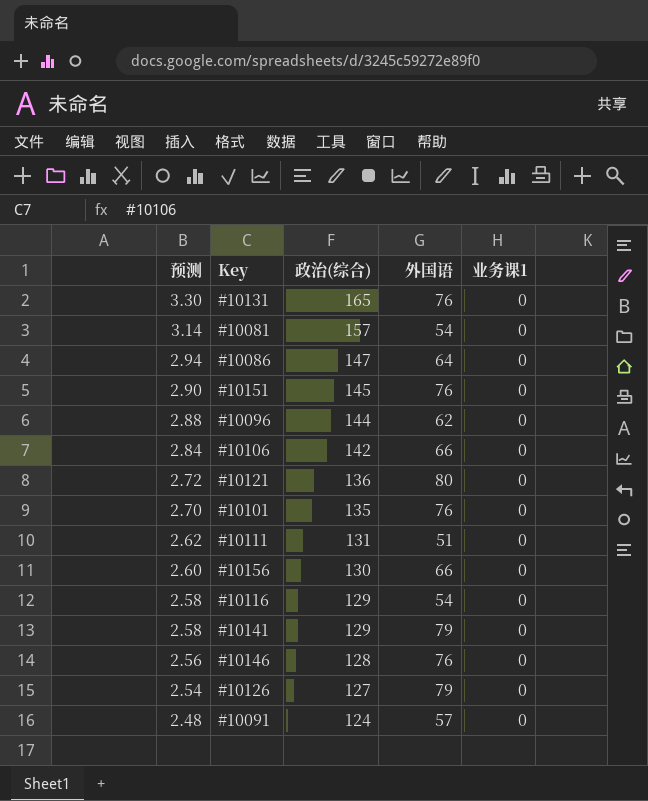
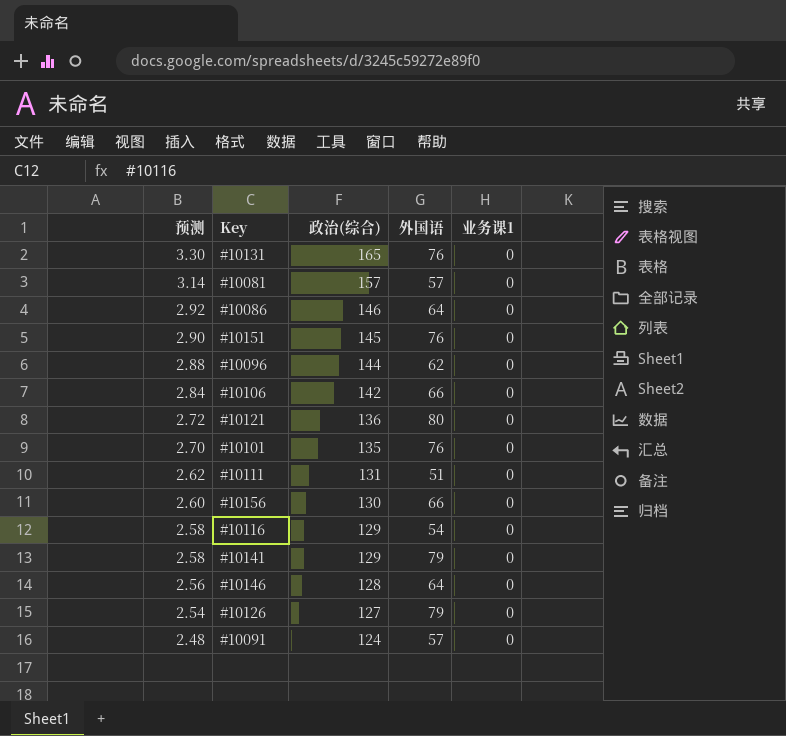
#10081 | 外国语: 54 -> 57
#10086 | 预测: 2.94 -> 2.92
#10086 | 政治(综合): 147 -> 146
#10146 | 外国语: 76 -> 64

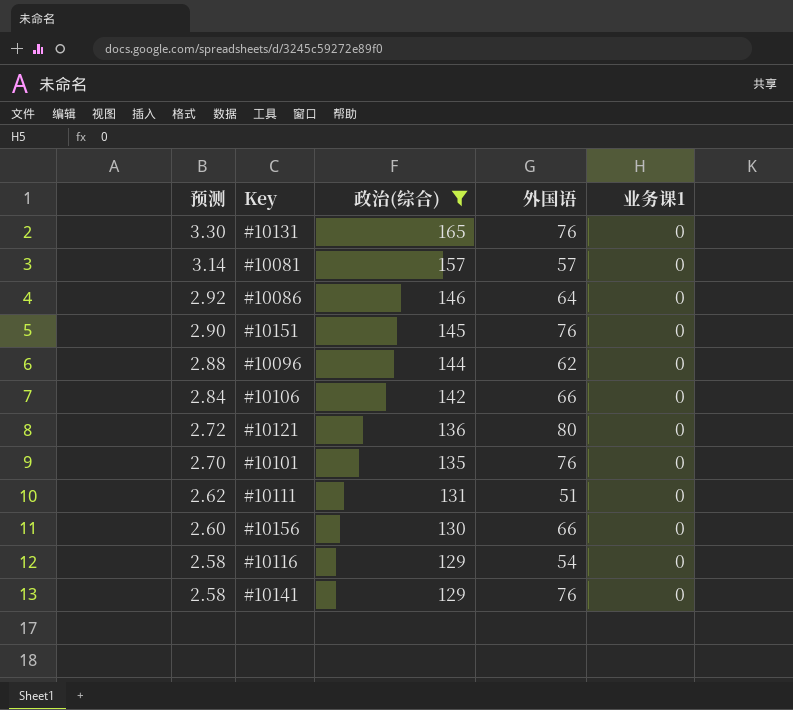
filter: none -> 政治(综合) >= 129
#10141 | 外国语: 79 -> 76

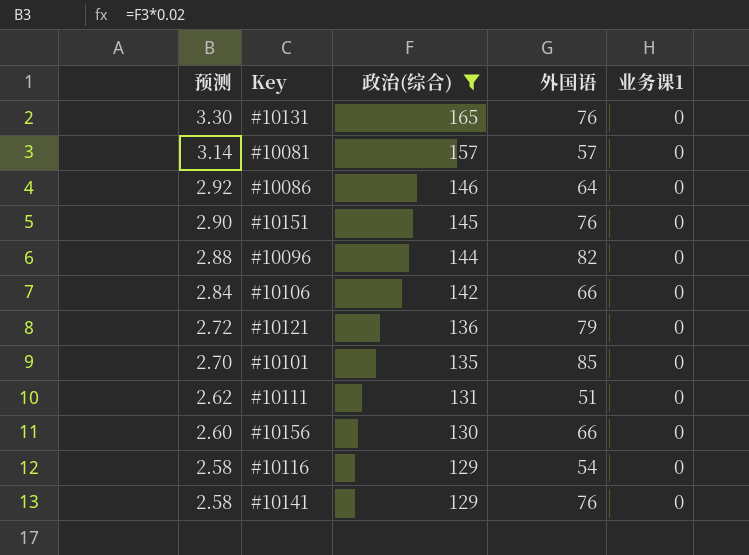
#10096 | 外国语: 62 -> 82
#10121 | 外国语: 80 -> 79
#10101 | 外国语: 76 -> 85

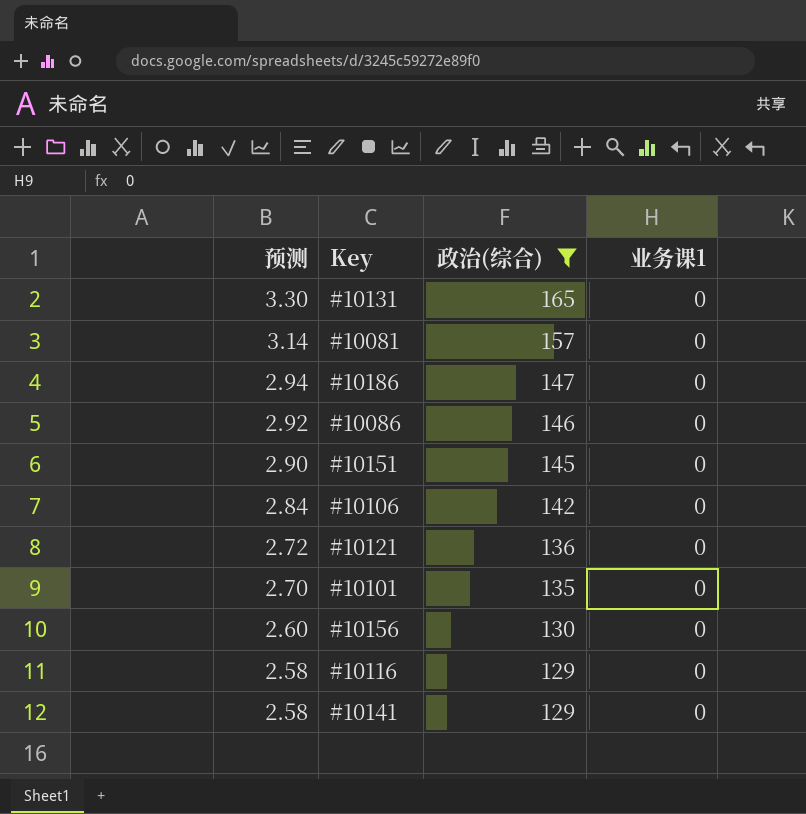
column 外国语 | position: 4 -> none
row #10096: 2.88 | 144 | 82 | 0 -> none
row #10111: 2.62 | 131 | 51 | 0 -> none
row #10186: none -> 2.94 | 147 | 0

